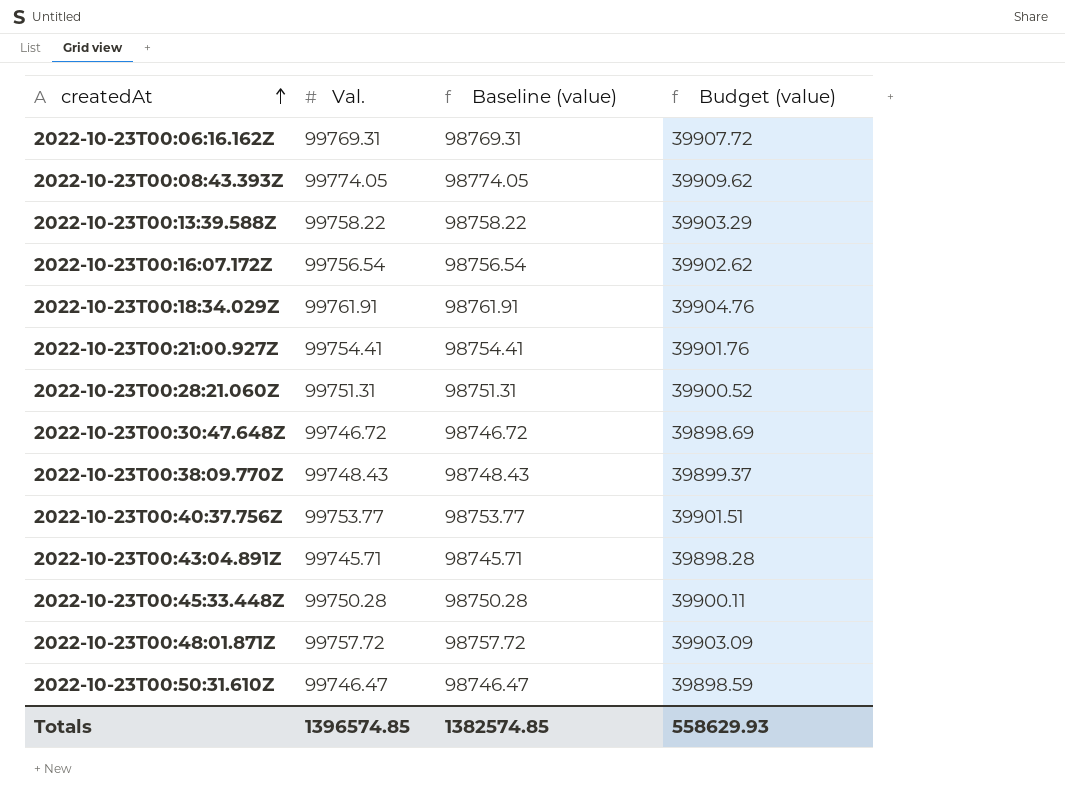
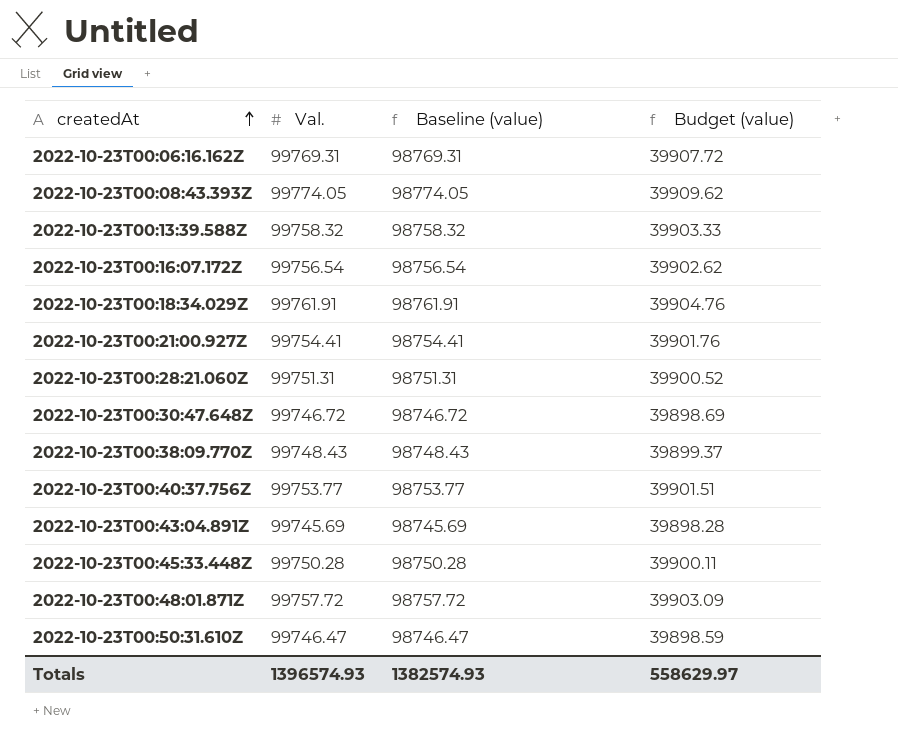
2022-10-23T00:13:39.588Z | Val.: 99758.22 -> 99758.32
2022-10-23T00:13:39.588Z | Baseline (value): 98758.22 -> 98758.32
2022-10-23T00:13:39.588Z | Budget (value): 39903.29 -> 39903.33
2022-10-23T00:43:04.891Z | Val.: 99745.71 -> 99745.69
2022-10-23T00:43:04.891Z | Baseline (value): 98745.71 -> 98745.69
Totals | Val.: 1396574.85 -> 1396574.93
Totals | Baseline (value): 1382574.85 -> 1382574.93
Totals | Budget (value): 558629.93 -> 558629.97

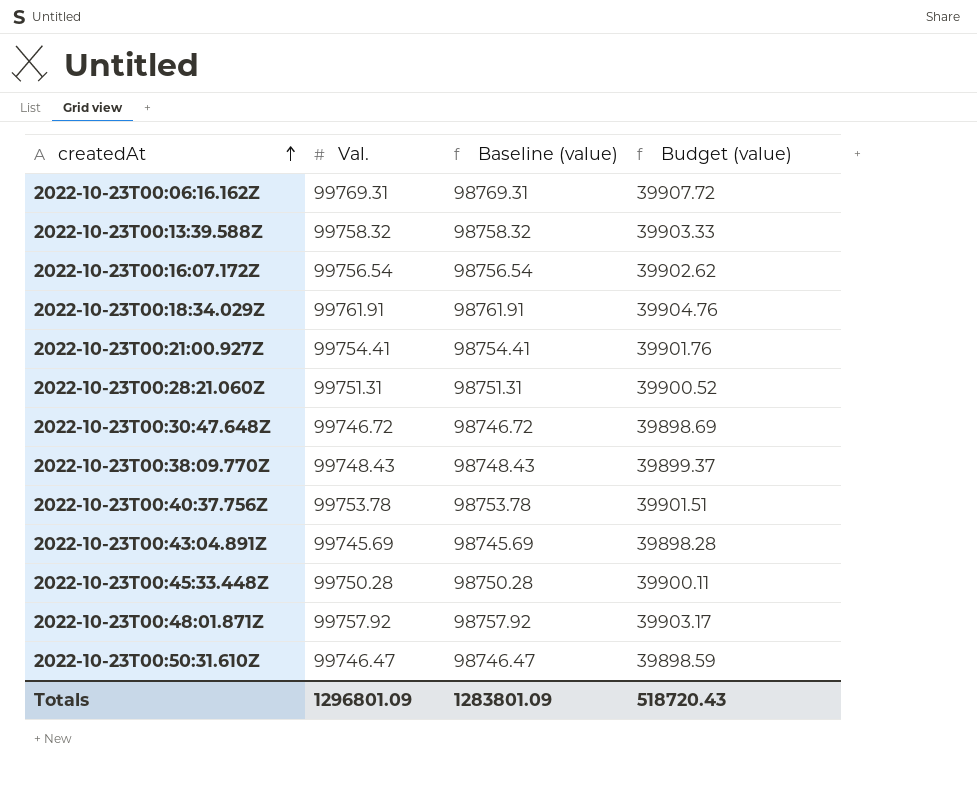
row 2022-10-23T00:08:43.393Z: 99774.05 | 98774.05 | 39909.62 -> none
2022-10-23T00:40:37.756Z | Val.: 99753.77 -> 99753.78
2022-10-23T00:40:37.756Z | Baseline (value): 98753.77 -> 98753.78
2022-10-23T00:48:01.871Z | Val.: 99757.72 -> 99757.92
2022-10-23T00:48:01.871Z | Baseline (value): 98757.72 -> 98757.92
2022-10-23T00:48:01.871Z | Budget (value): 39903.09 -> 39903.17
Totals | Val.: 1396574.93 -> 1296801.09
Totals | Baseline (value): 1382574.93 -> 1283801.09
Totals | Budget (value): 558629.97 -> 518720.43

